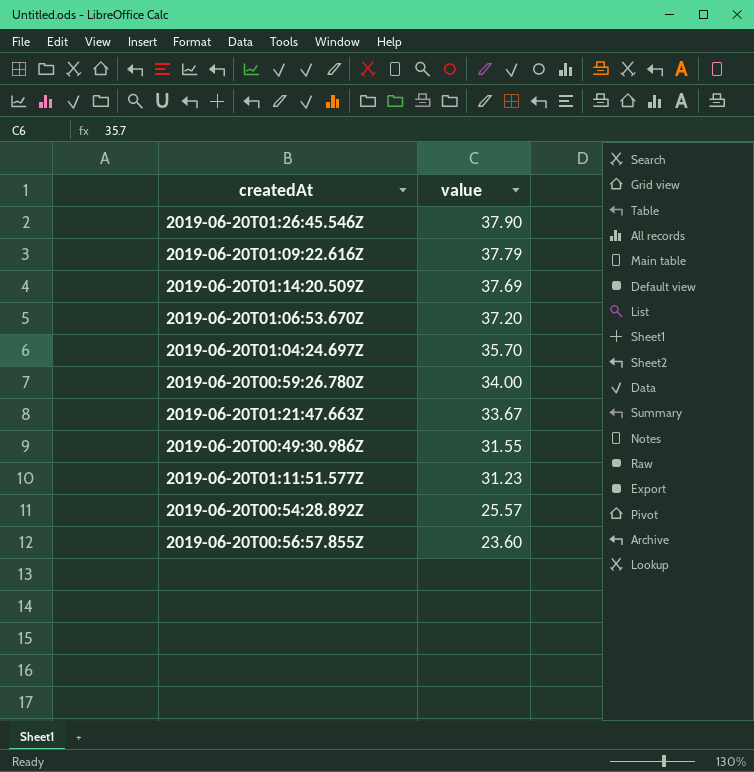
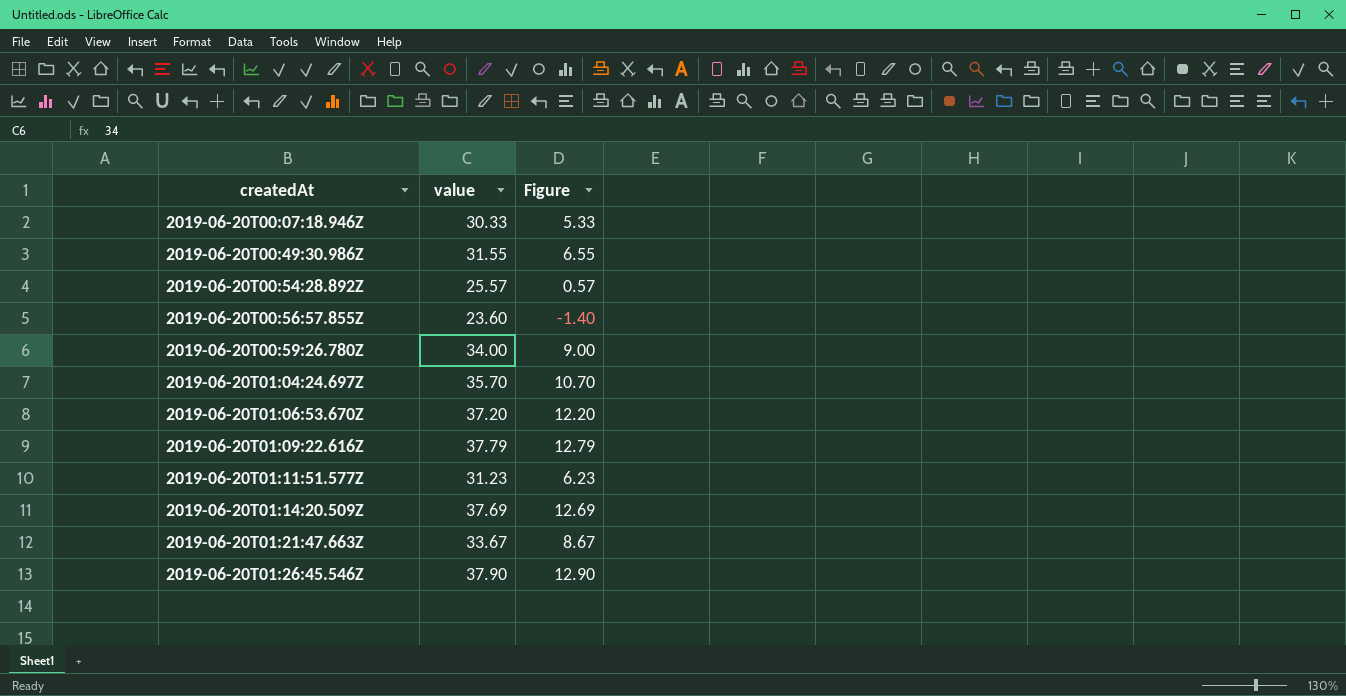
row order: value descending -> createdAt ascending
column Figure | formula: none -> [value] - 25
row 2019-06-20T00:07:18.946Z: none -> 30.33 | 5.33

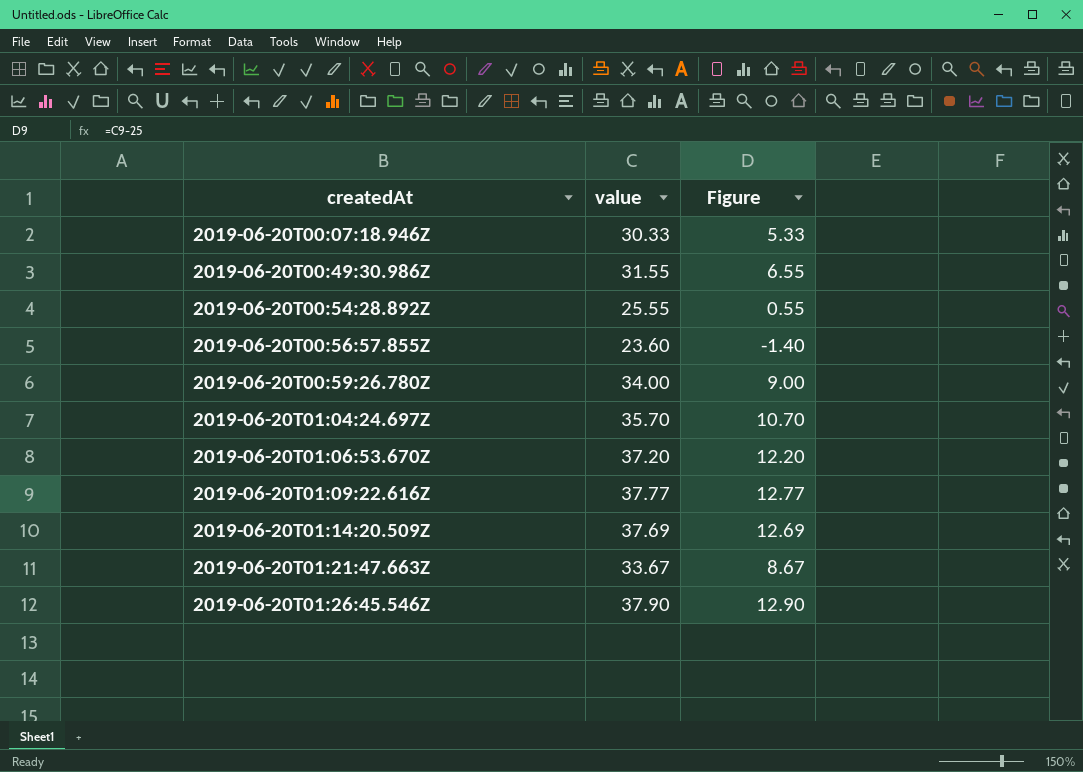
row 2019-06-20T01:11:51.577Z: 31.23 | 6.23 -> none
2019-06-20T00:54:28.892Z | value: 25.57 -> 25.55
2019-06-20T00:54:28.892Z | Figure: 0.57 -> 0.55
2019-06-20T01:09:22.616Z | value: 37.79 -> 37.77
2019-06-20T01:09:22.616Z | Figure: 12.79 -> 12.77

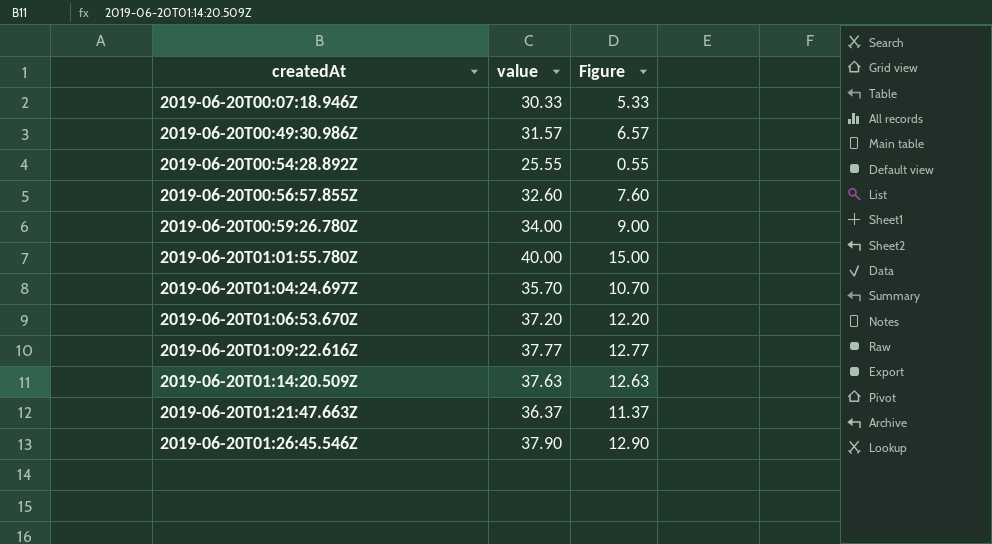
2019-06-20T00:49:30.986Z | value: 31.55 -> 31.57
2019-06-20T00:49:30.986Z | Figure: 6.55 -> 6.57
2019-06-20T00:56:57.855Z | value: 23.60 -> 32.60
2019-06-20T00:56:57.855Z | Figure: -1.40 -> 7.60
row 2019-06-20T01:01:55.780Z: none -> 40.00 | 15.00
2019-06-20T01:14:20.509Z | value: 37.69 -> 37.63
2019-06-20T01:14:20.509Z | Figure: 12.69 -> 12.63
2019-06-20T01:21:47.663Z | value: 33.67 -> 36.37
2019-06-20T01:21:47.663Z | Figure: 8.67 -> 11.37

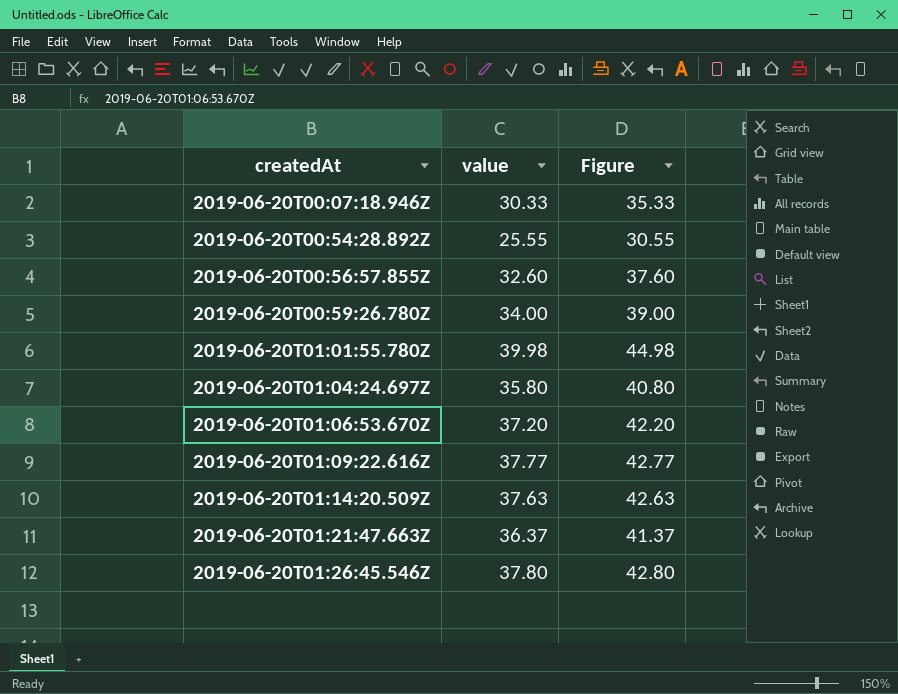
column Figure | formula: [value] - 25 -> [value] + 5
row 2019-06-20T00:49:30.986Z: 31.57 | 6.57 -> none
2019-06-20T01:01:55.780Z | value: 40.00 -> 39.98
2019-06-20T01:04:24.697Z | value: 35.70 -> 35.80
2019-06-20T01:26:45.546Z | value: 37.90 -> 37.80

